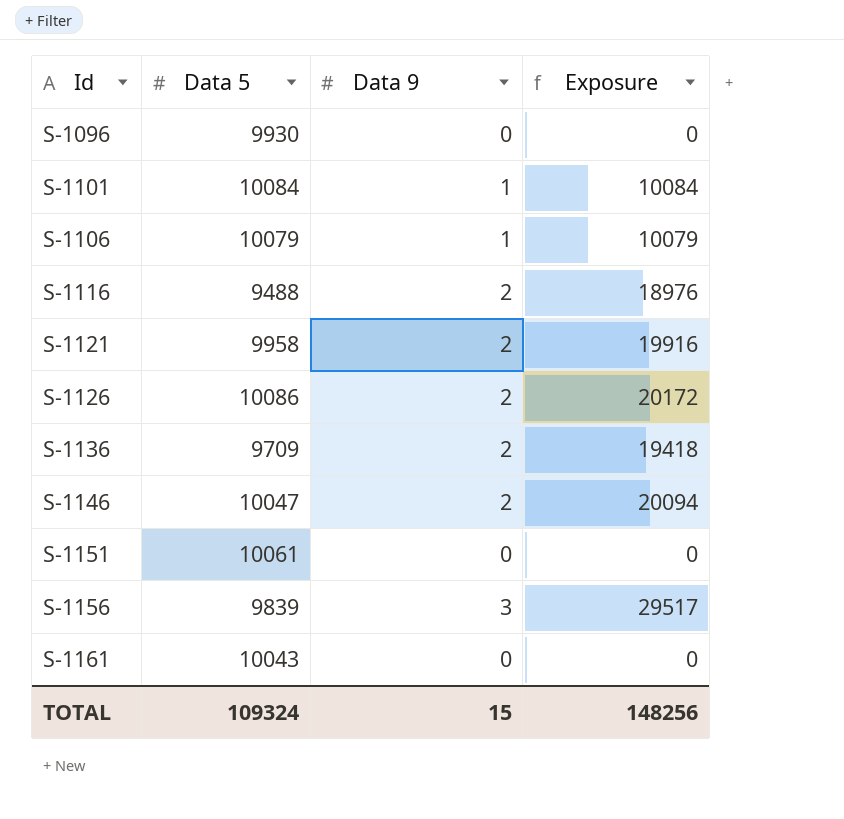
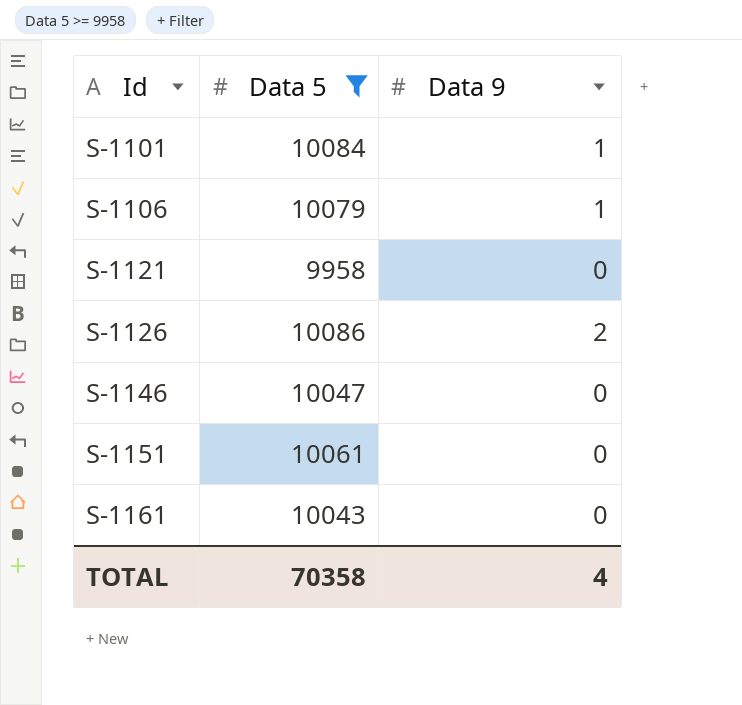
filter: none -> Data 5 >= 9958
column Exposure | formula: [Data 5] * [Data 9] -> none
S-1121 | Data 9: 2 -> 0
S-1146 | Data 9: 2 -> 0
TOTAL | Data 5: 109324 -> 70358
TOTAL | Data 9: 15 -> 4

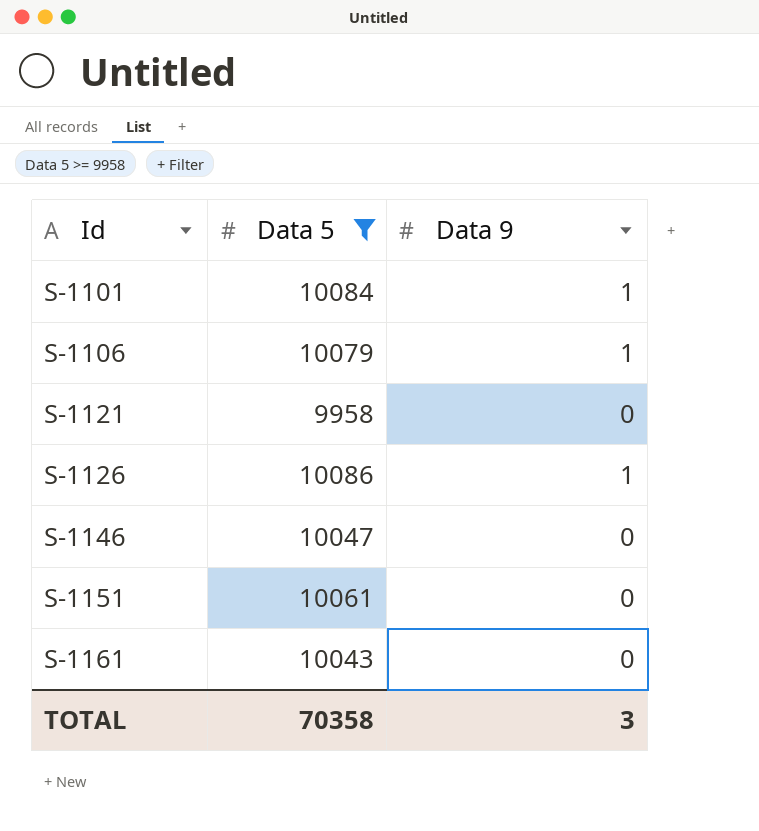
S-1126 | Data 9: 2 -> 1
TOTAL | Data 9: 4 -> 3

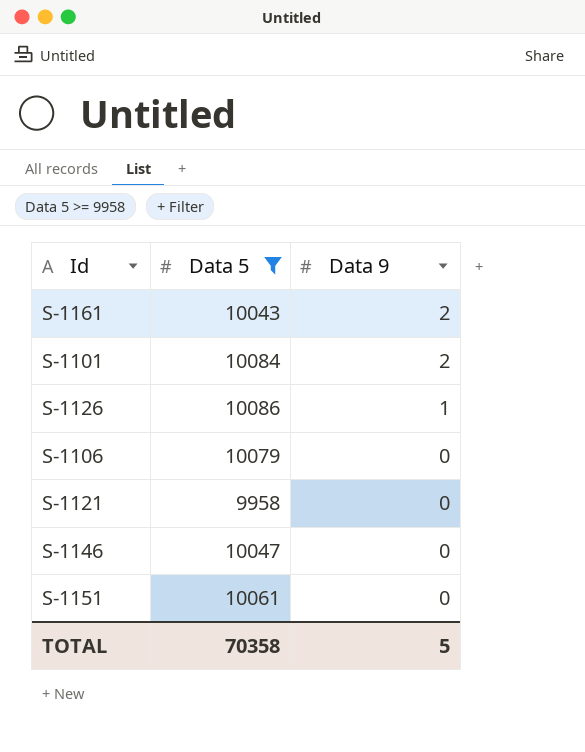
row order: Id ascending -> Data 9 descending
S-1161 | Data 9: 0 -> 2
S-1101 | Data 9: 1 -> 2
S-1106 | Data 9: 1 -> 0
TOTAL | Data 9: 3 -> 5

